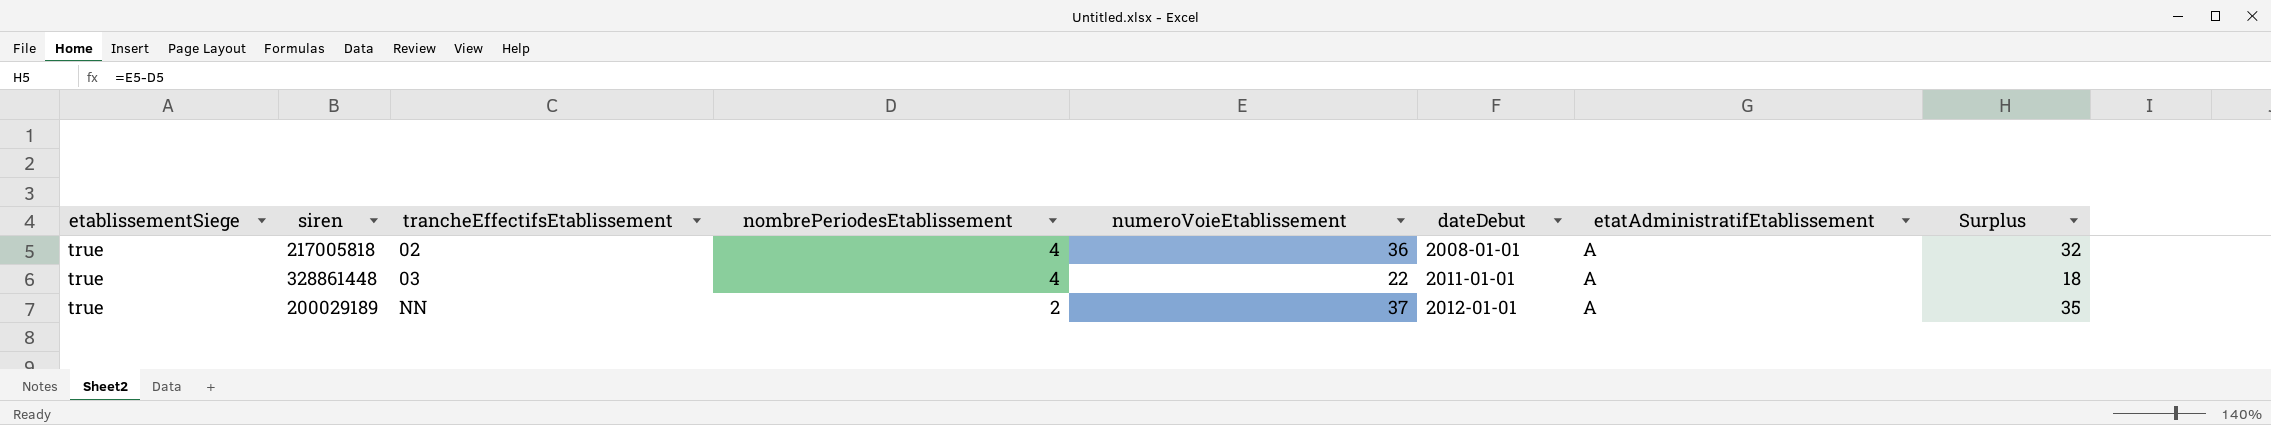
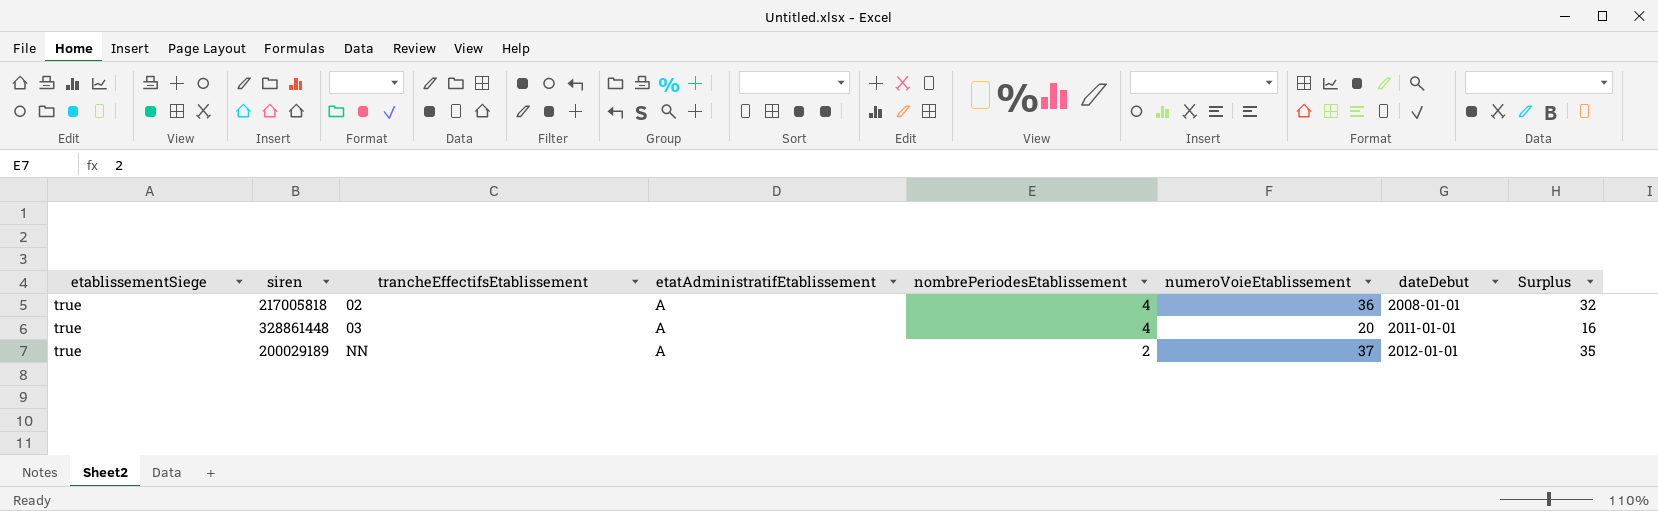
column etatAdministratifEtablissement | position: 7 -> 4
328861448 | numeroVoieEtablissement: 22 -> 20
328861448 | Surplus: 18 -> 16

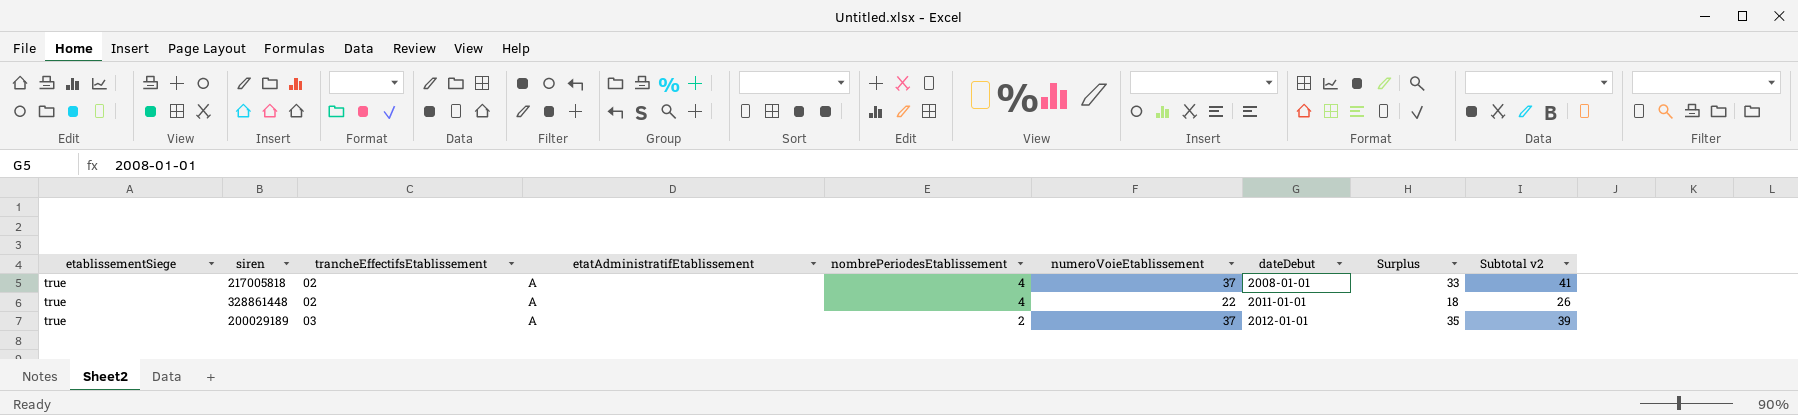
column Subtotal v2 | formula: none -> [nombrePeriodesEtablissement] + [numeroVoieEtablissement]
217005818 | numeroVoieEtablissement: 36 -> 37
217005818 | Surplus: 32 -> 33
328861448 | trancheEffectifsEtablissement: 03 -> 02
328861448 | numeroVoieEtablissement: 20 -> 22
328861448 | Surplus: 16 -> 18
200029189 | trancheEffectifsEtablissement: NN -> 03

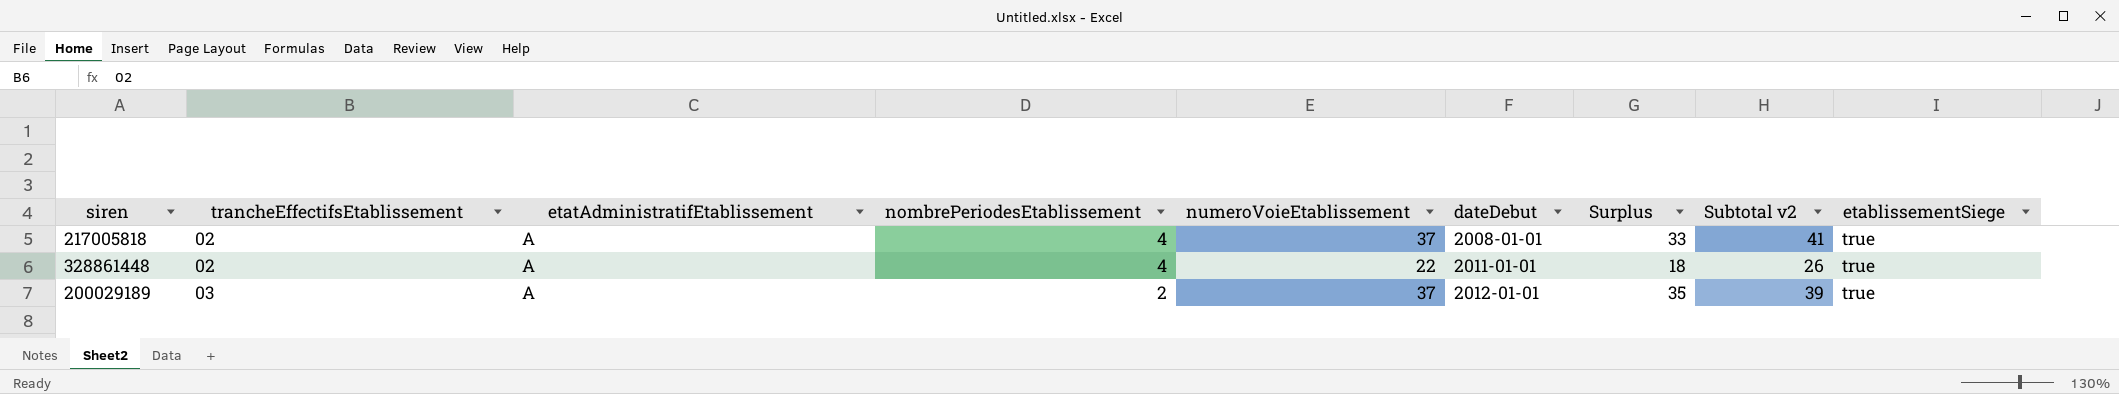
column etablissementSiege | position: 1 -> 9

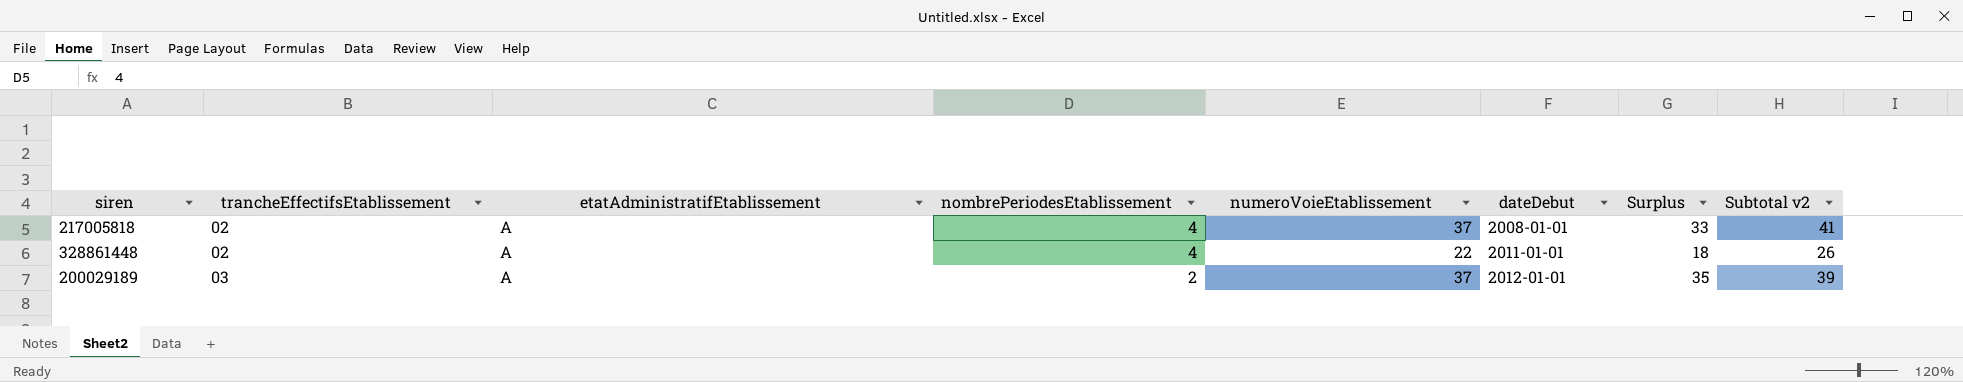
column etablissementSiege | position: 9 -> none

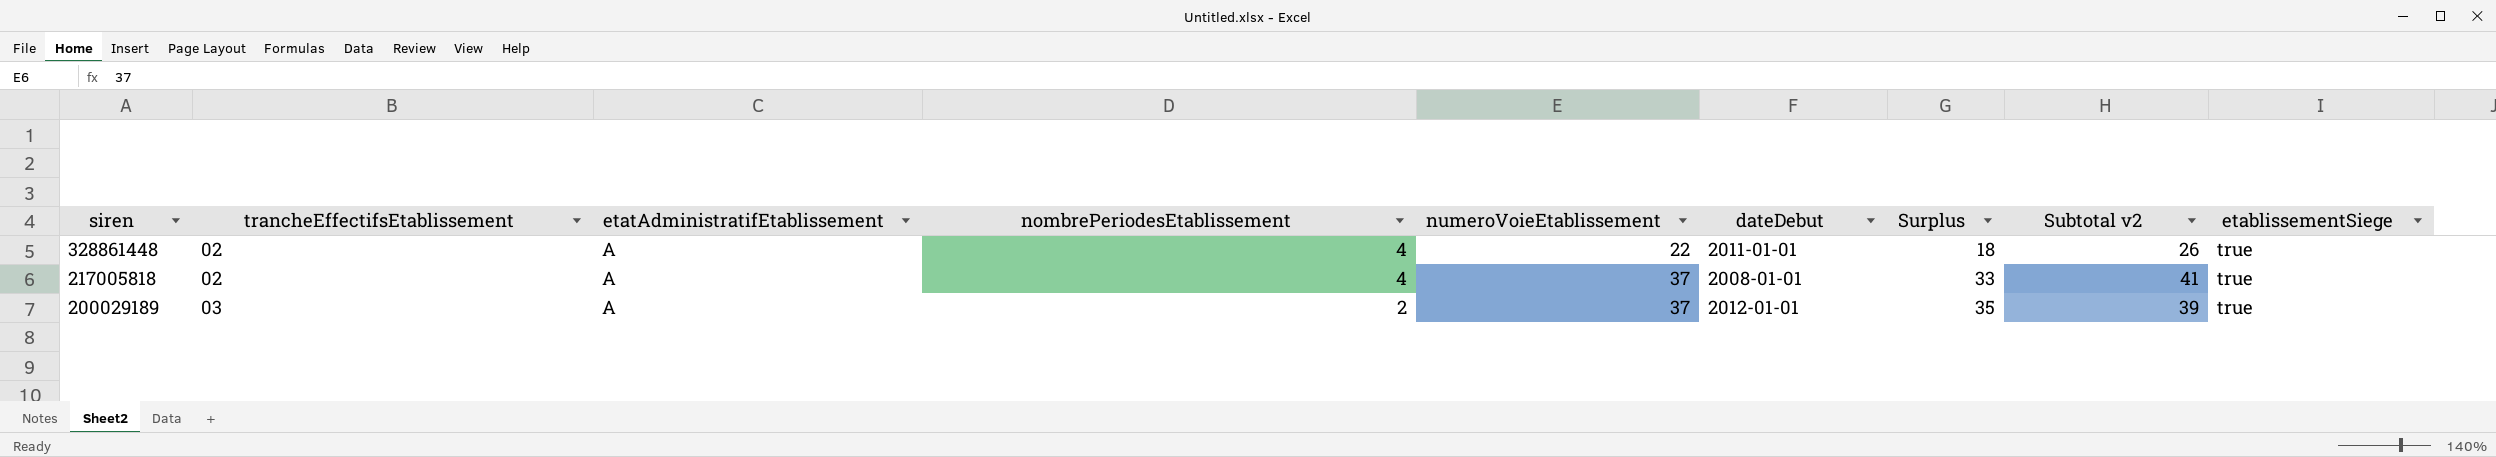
row order: trancheEffectifsEtablissement ascending -> siren descending
column etablissementSiege | position: none -> 9

